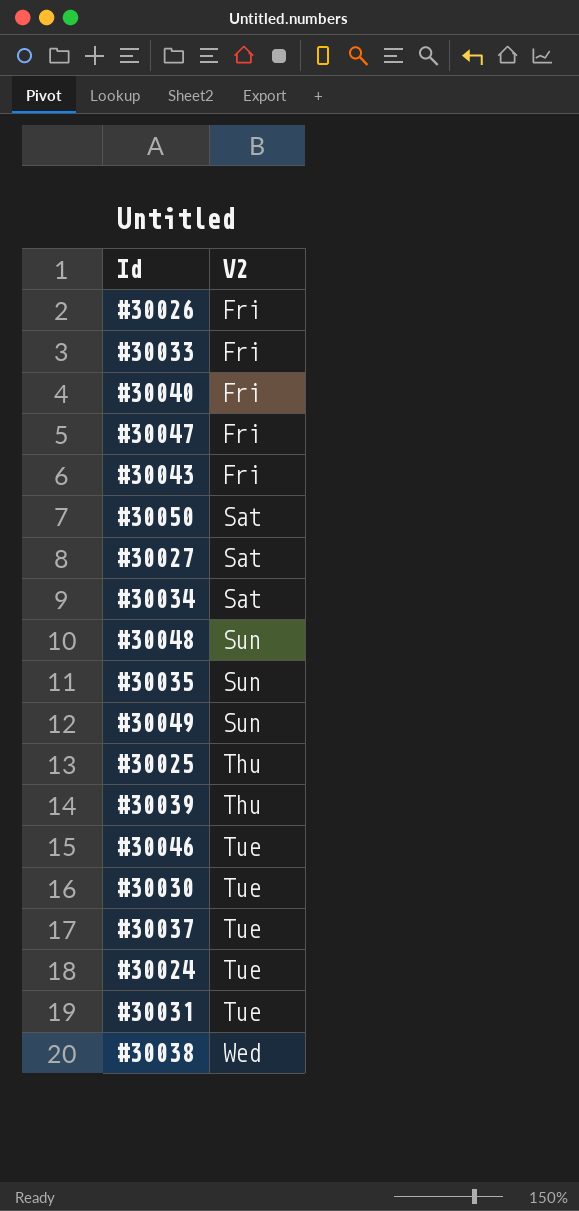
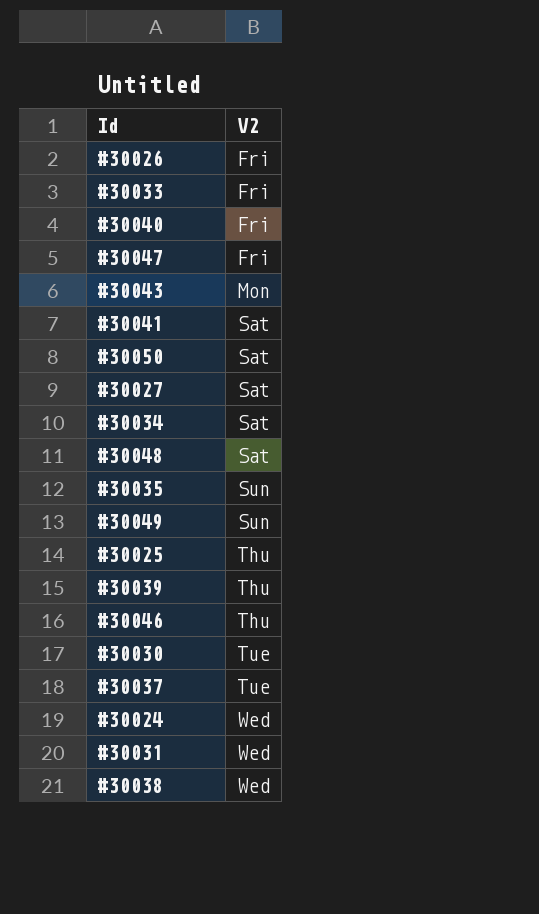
#30043 | V2: Fri -> Mon
row #30041: none -> Sat
#30048 | V2: Sun -> Sat
#30046 | V2: Tue -> Thu
#30024 | V2: Tue -> Wed
#30031 | V2: Tue -> Wed

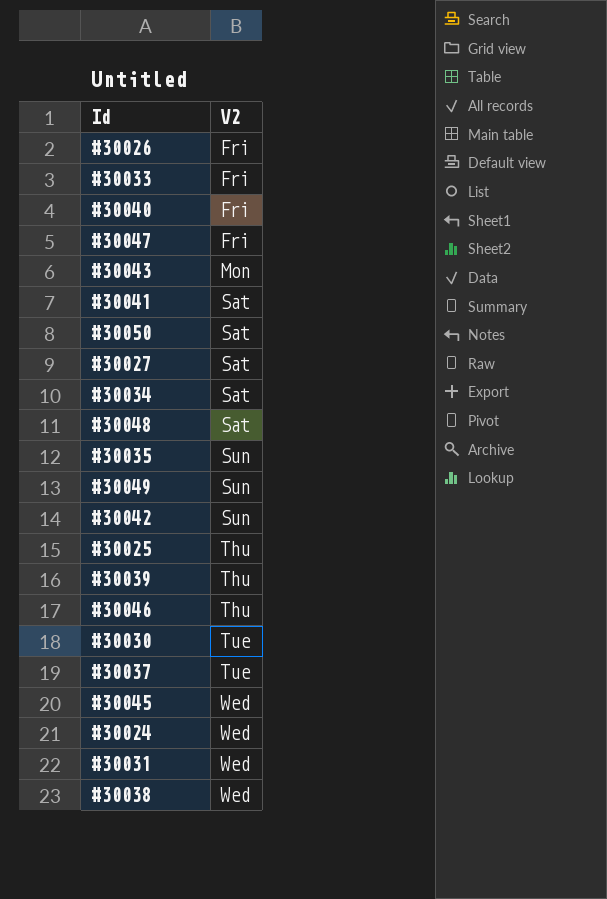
row #30042: none -> Sun
row #30045: none -> Wed

